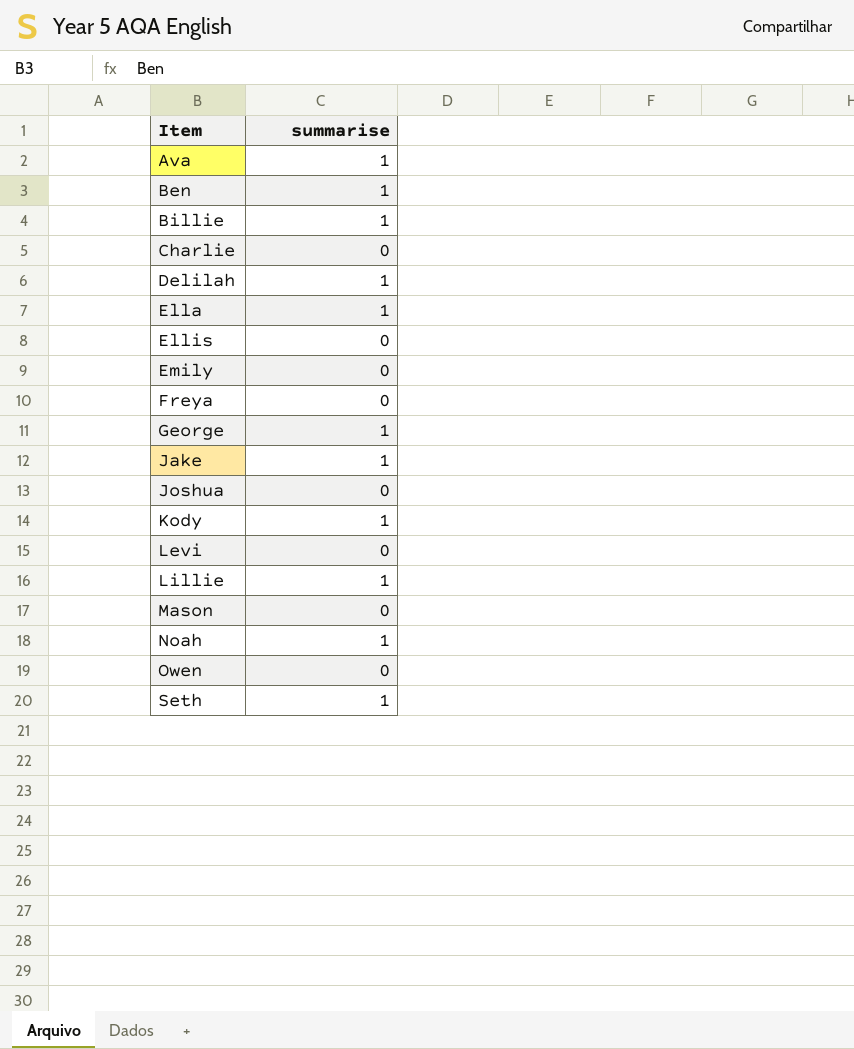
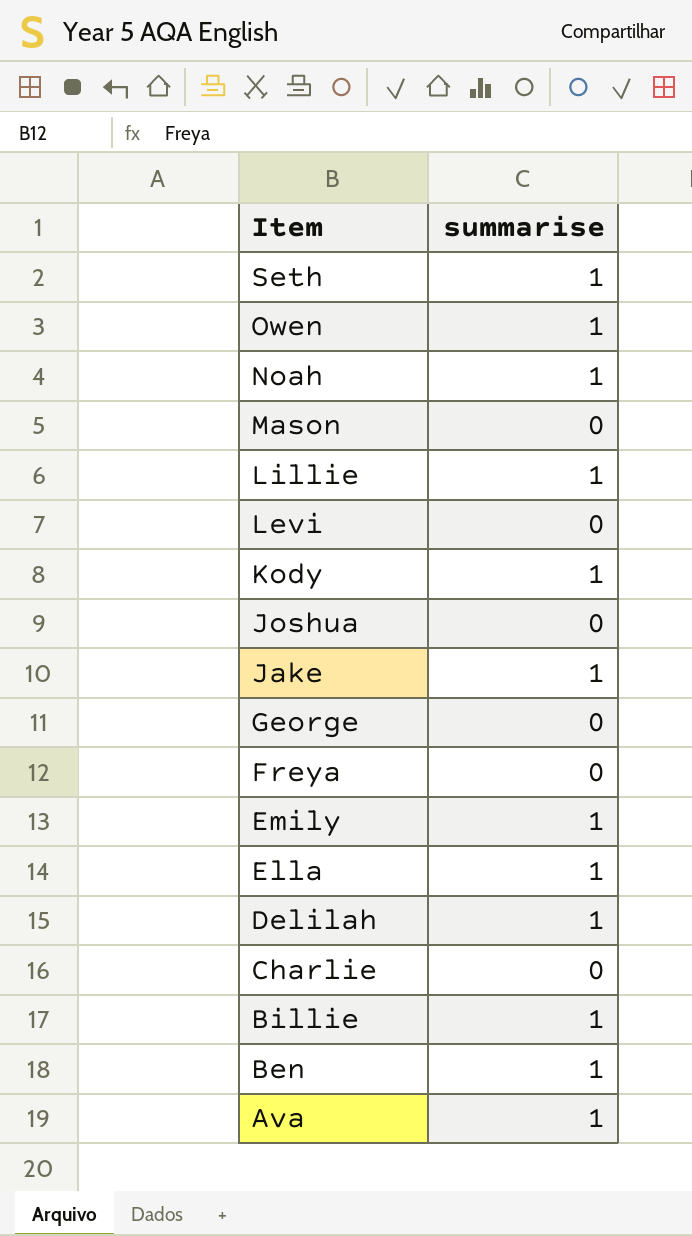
row order: Item ascending -> Item descending
row Ellis: 0 -> none
Owen | summarise: 0 -> 1
George | summarise: 1 -> 0
Emily | summarise: 0 -> 1

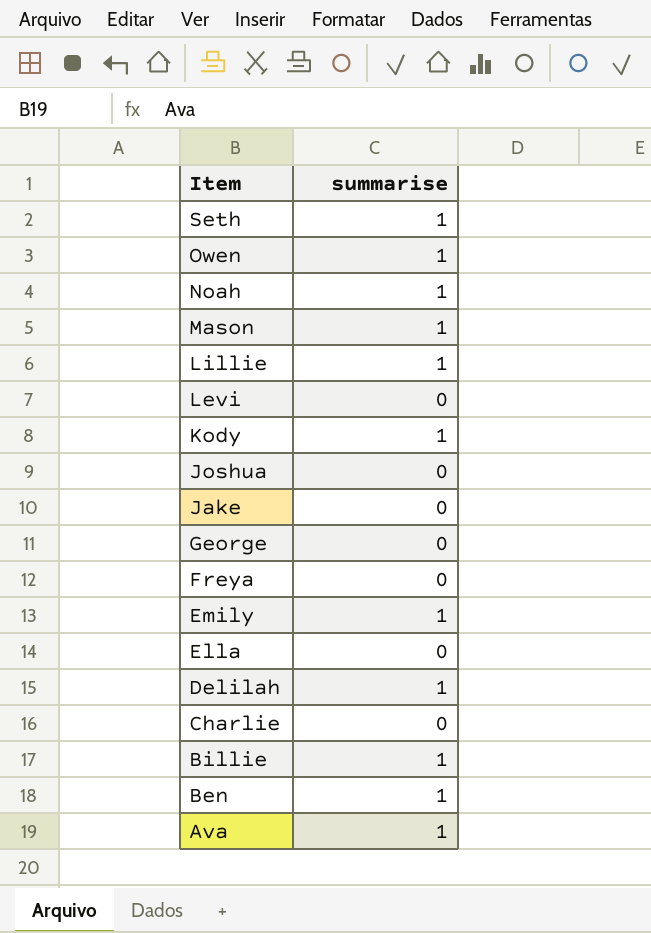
Mason | summarise: 0 -> 1
Jake | summarise: 1 -> 0
Ella | summarise: 1 -> 0

